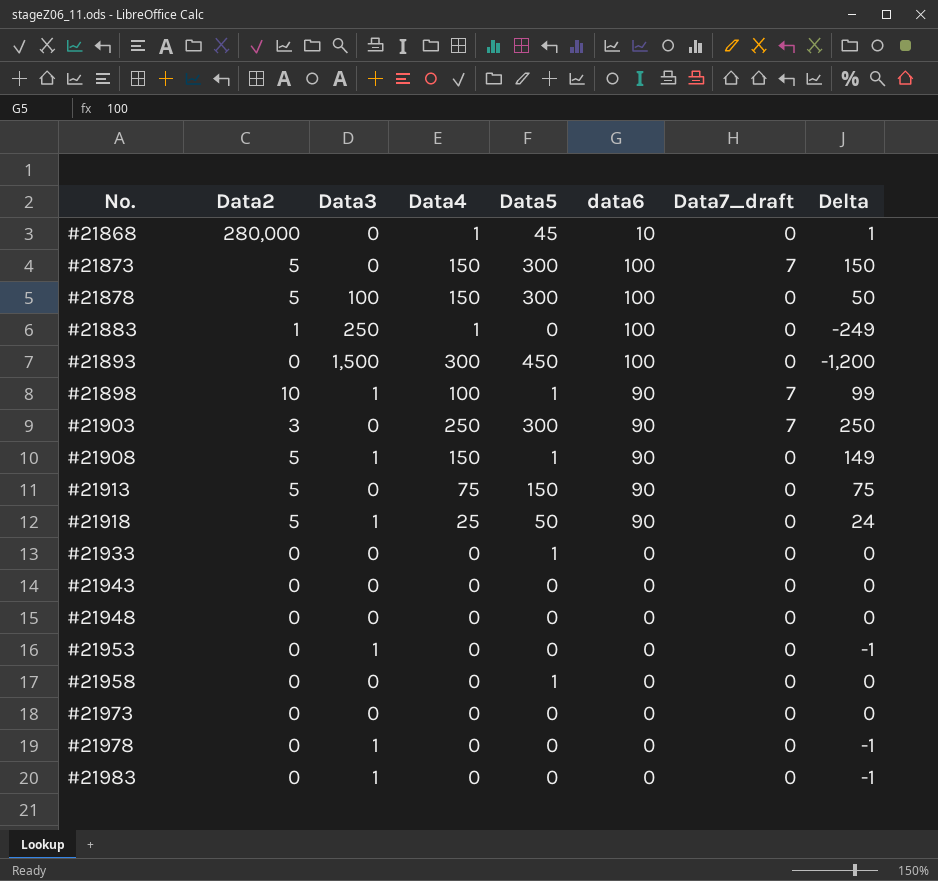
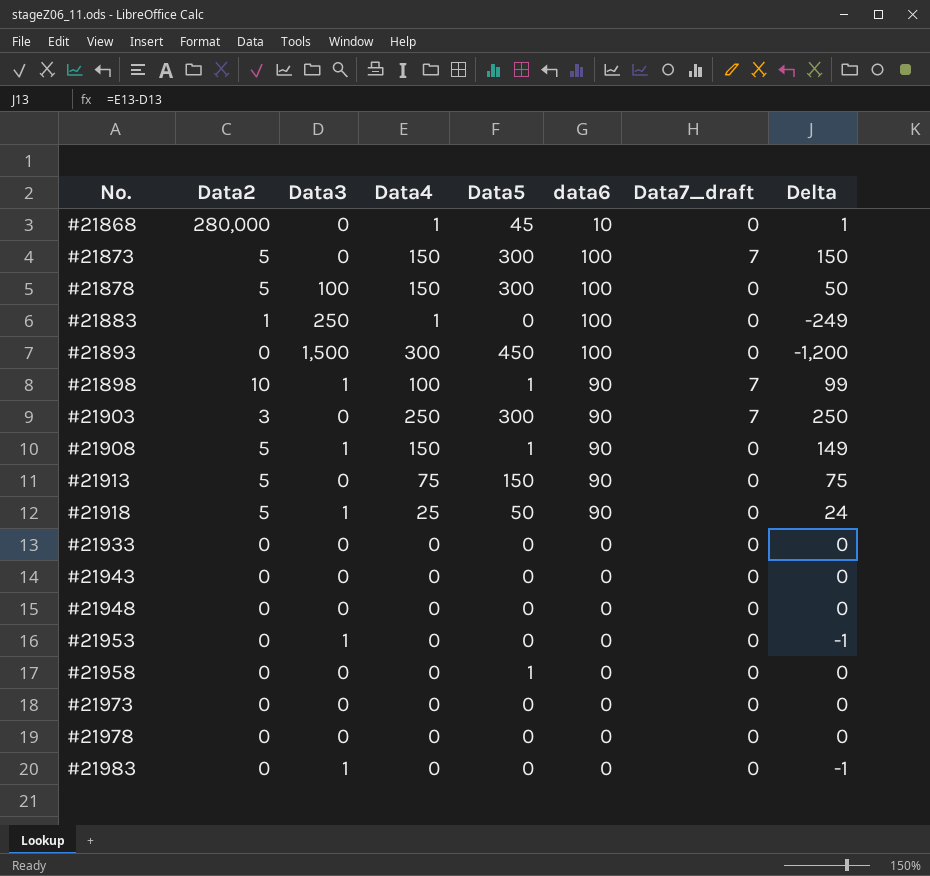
#21933 | Data5: 1 -> 0
#21978 | Data3: 1 -> 0
#21978 | Delta: -1 -> 0

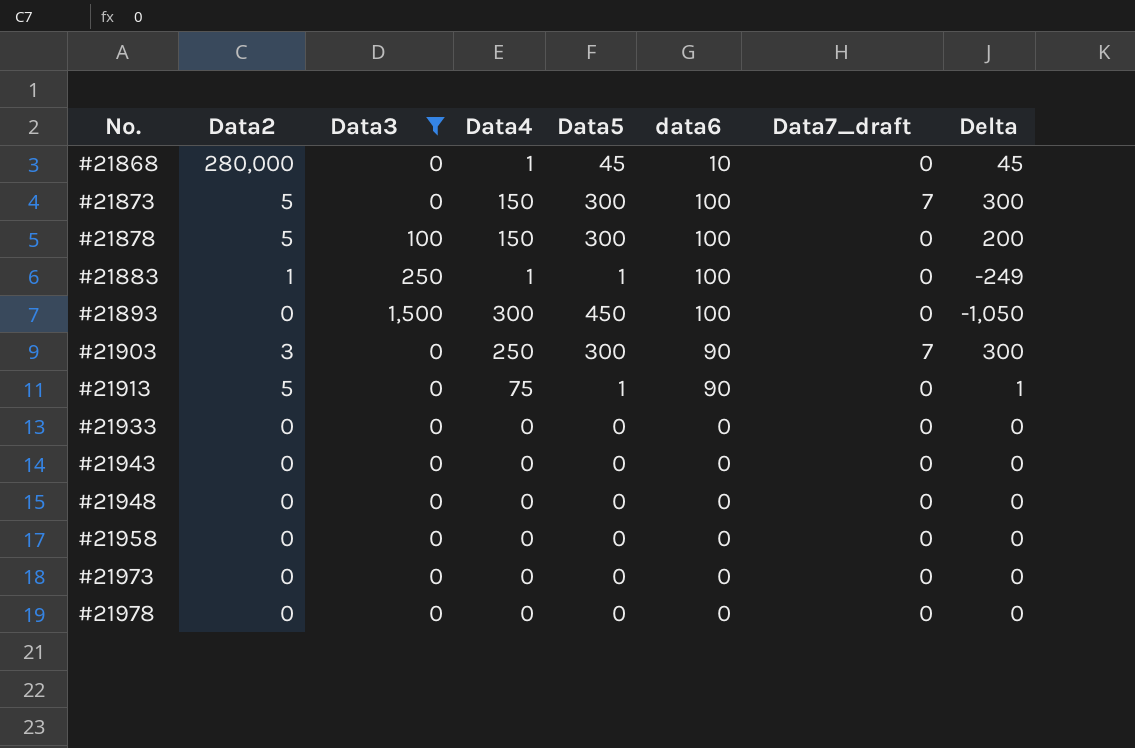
filter: none -> Data3 != 1
column Delta | formula: [Data4] - [Data3] -> [Data5] - [Data3]
#21883 | Data5: 0 -> 1
#21913 | Data5: 150 -> 1
#21958 | Data5: 1 -> 0

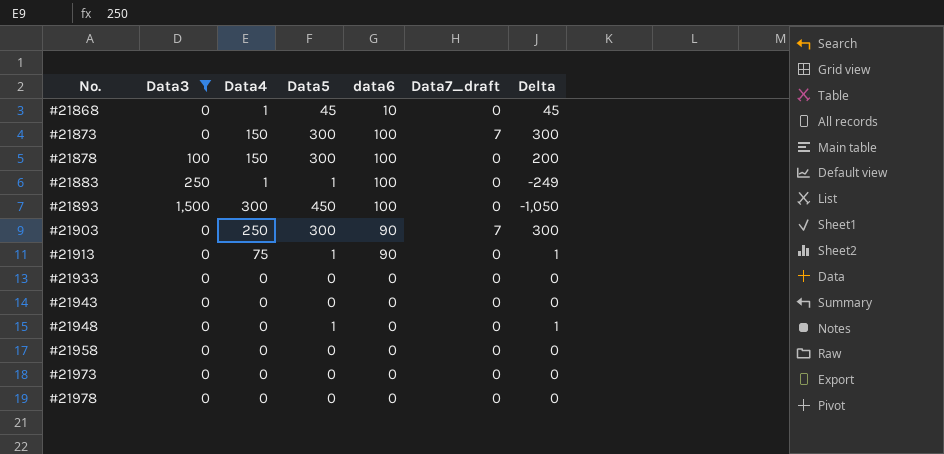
column Data2 | position: 2 -> none
#21948 | Data5: 0 -> 1
#21948 | Delta: 0 -> 1

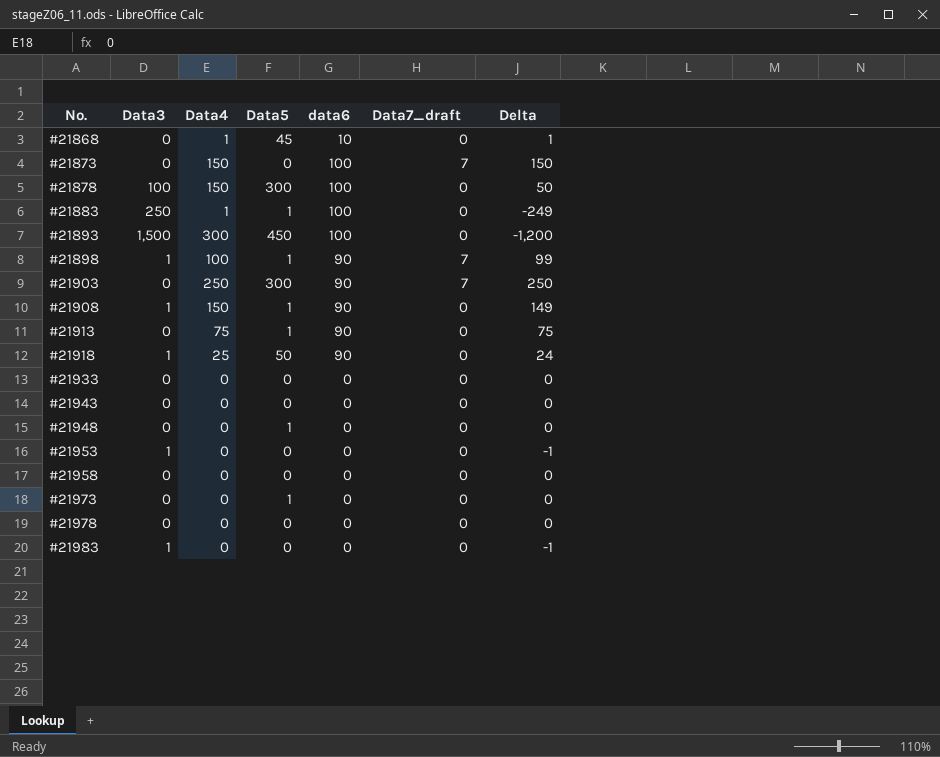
filter: Data3 != 1 -> none
column Delta | formula: [Data5] - [Data3] -> [Data4] - [Data3]
#21873 | Data5: 300 -> 0
#21973 | Data5: 0 -> 1

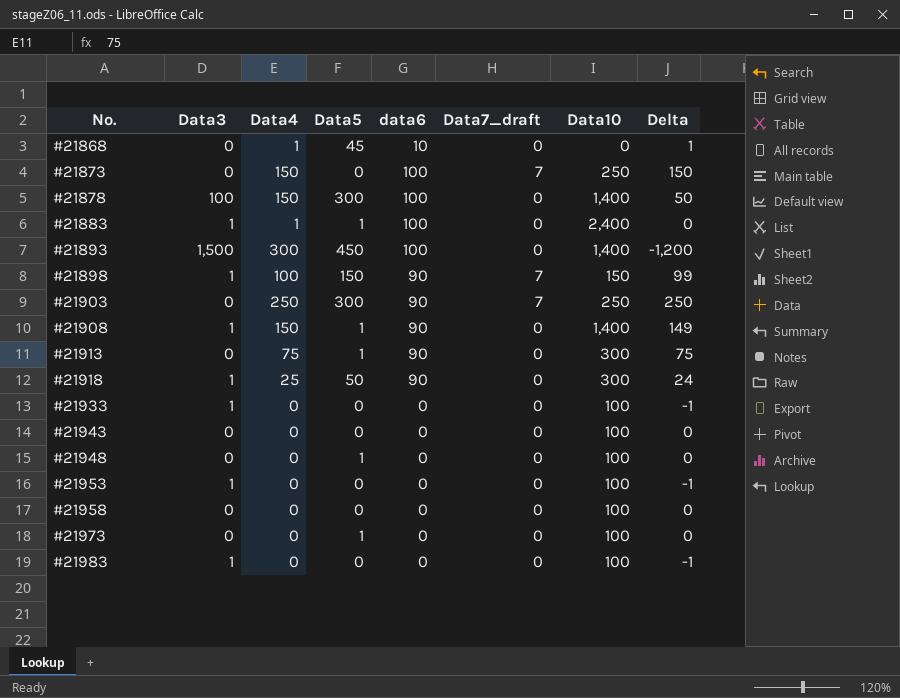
column Data10 | position: none -> 7
row #21978: 0 | 0 | 0 | 0 | 0 | 0 -> none
#21883 | Data3: 250 -> 1
#21883 | Delta: -249 -> 0
#21898 | Data5: 1 -> 150
#21933 | Data3: 0 -> 1
#21933 | Delta: 0 -> -1

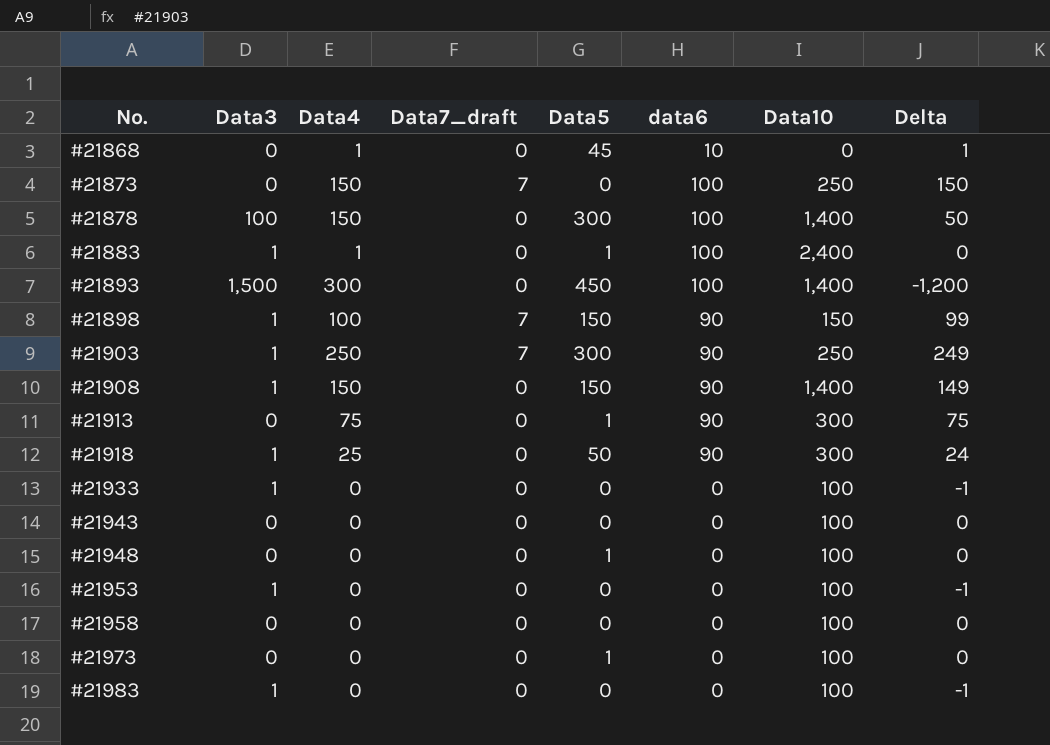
column Data7_draft | position: 6 -> 4
#21903 | Data3: 0 -> 1
#21903 | Delta: 250 -> 249
#21908 | Data5: 1 -> 150

